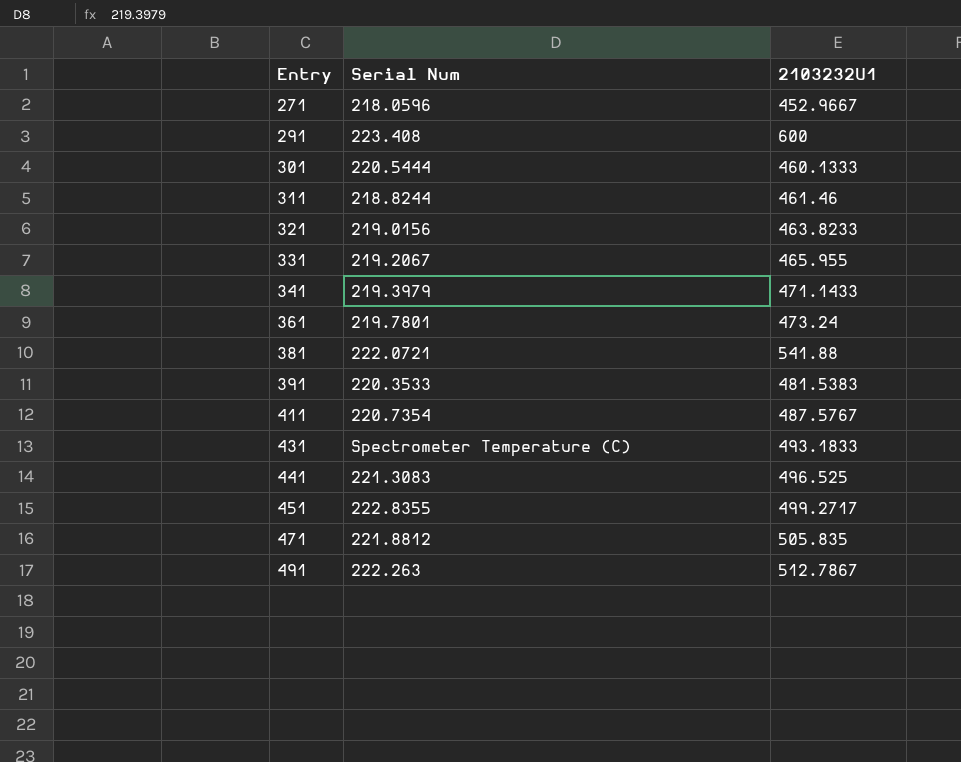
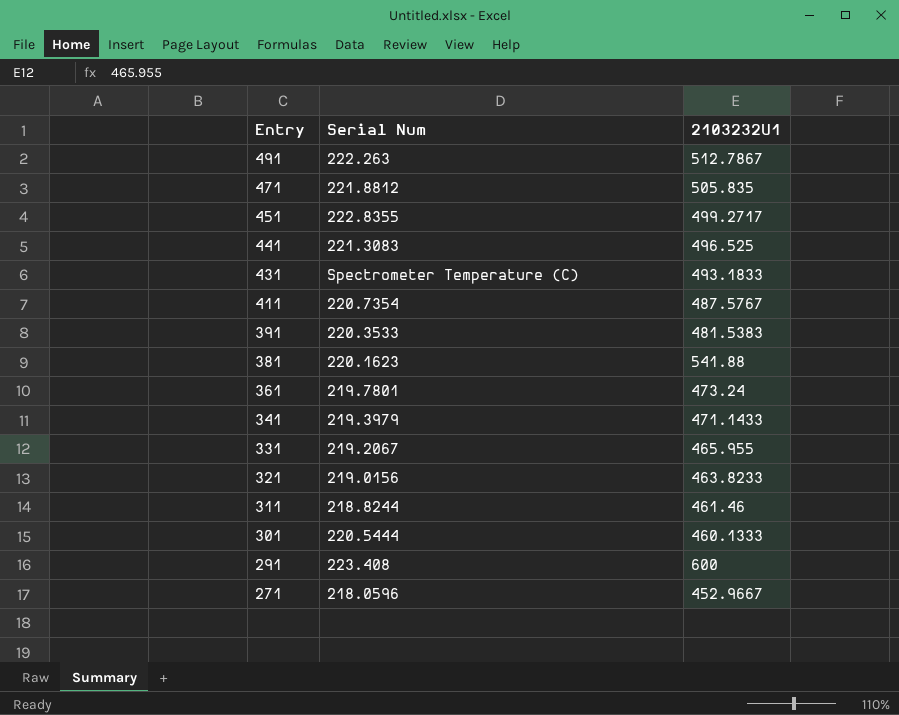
row order: Entry ascending -> Entry descending
381 | Serial Num: 222.0721 -> 220.1623

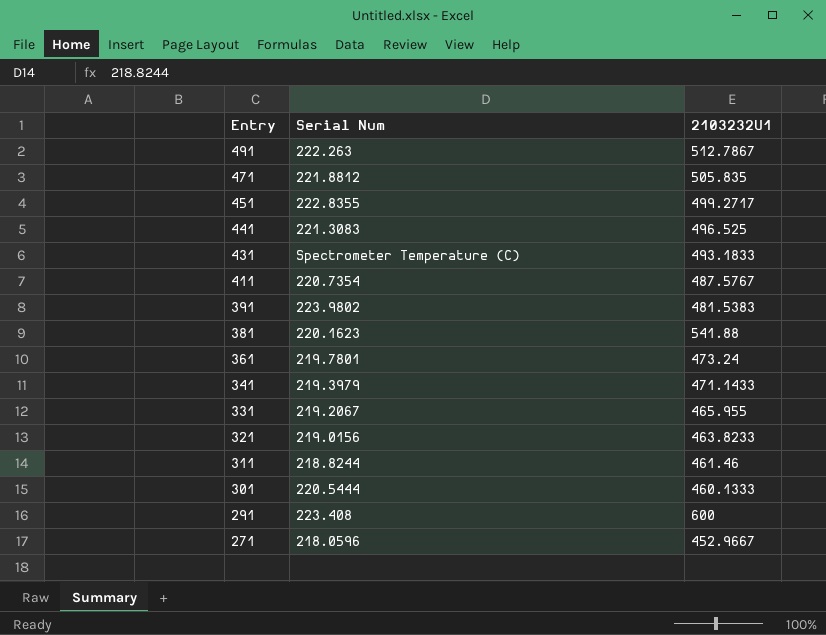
391 | Serial Num: 220.3533 -> 223.9802

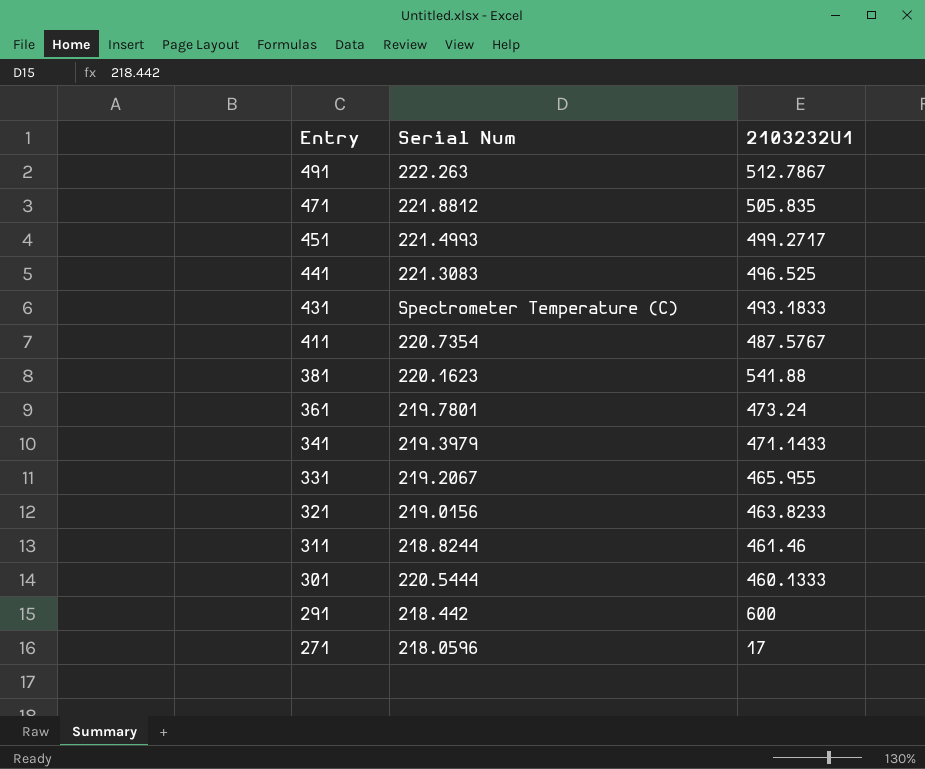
row 391: 223.9802 | 481.5383 -> none
451 | Serial Num: 222.8355 -> 221.4993
291 | Serial Num: 223.408 -> 218.442
271 | 2103232U1: 452.9667 -> 17

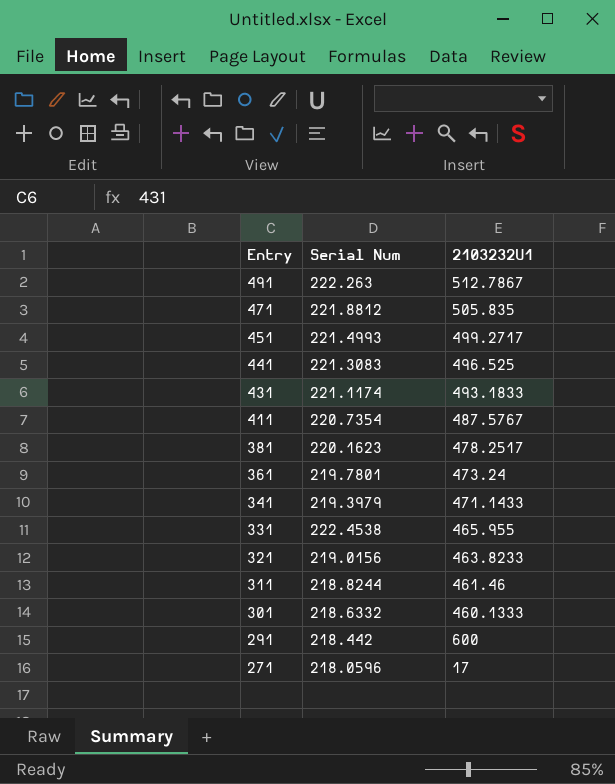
431 | Serial Num: Spectrometer Temperature (C) -> 221.1174
381 | 2103232U1: 541.88 -> 478.2517
331 | Serial Num: 219.2067 -> 222.4538
301 | Serial Num: 220.5444 -> 218.6332

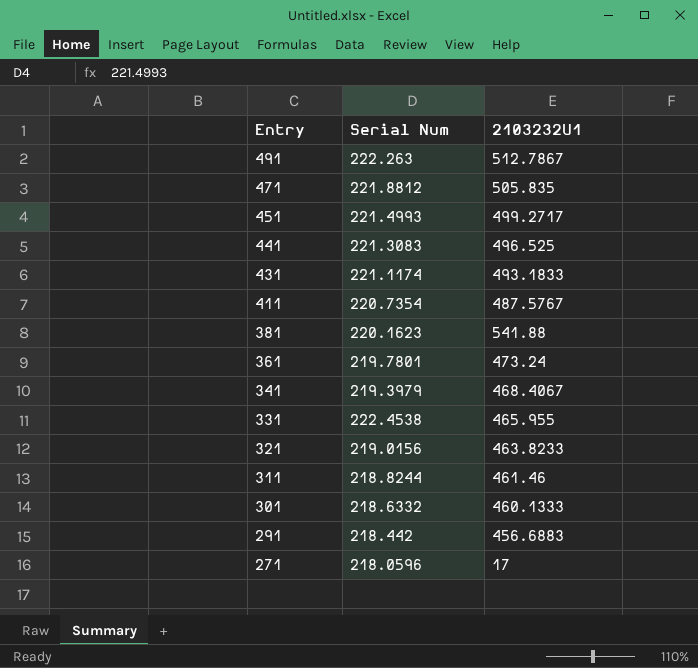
381 | 2103232U1: 478.2517 -> 541.88
341 | 2103232U1: 471.1433 -> 468.4067
291 | 2103232U1: 600 -> 456.6883

